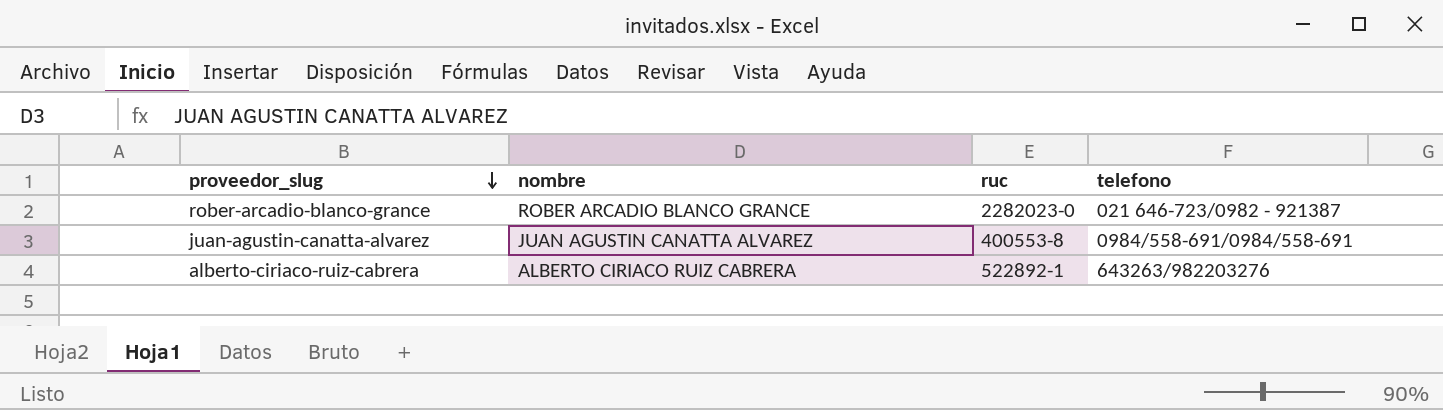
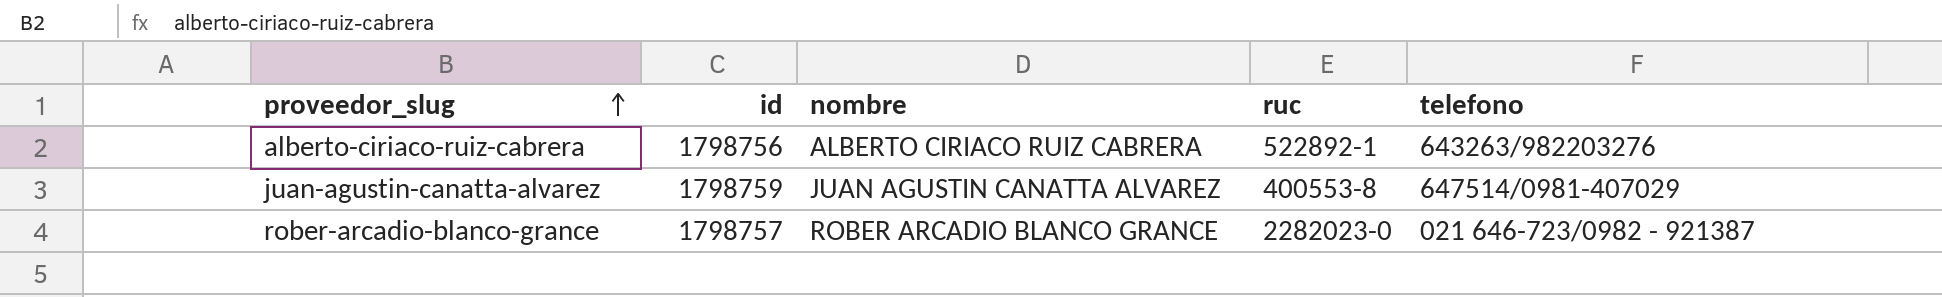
row order: proveedor_slug descending -> proveedor_slug ascending
column id | position: none -> 2
juan-agustin-canatta-alvarez | telefono: 0984/558-691/0984/558-691 -> 647514/0981-407029

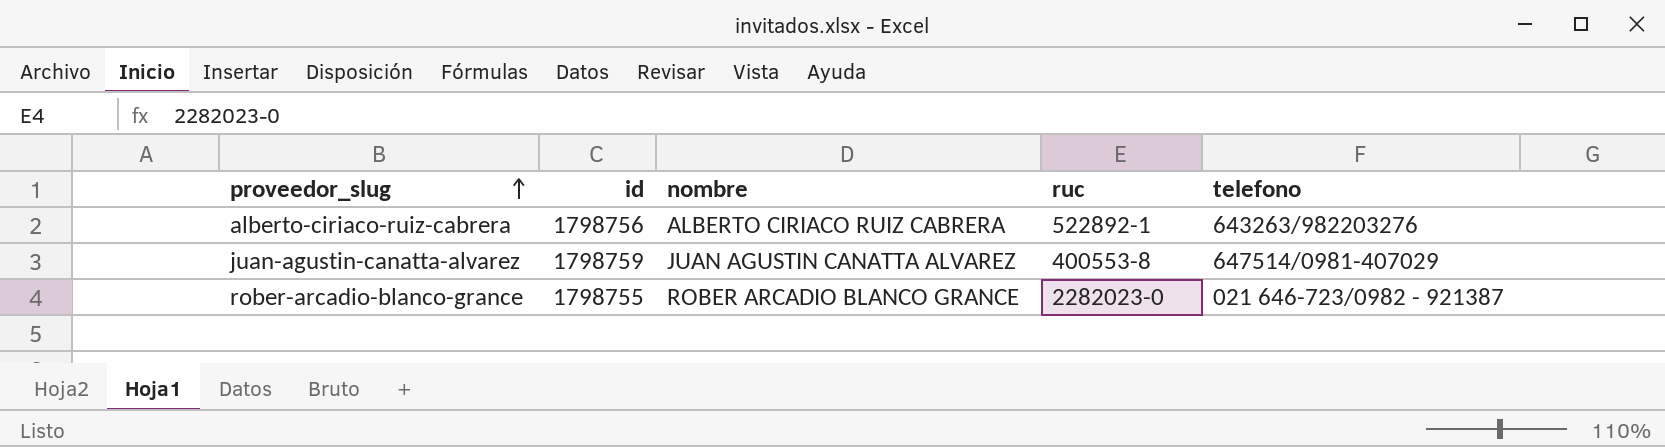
rober-arcadio-blanco-grance | id: 1798757 -> 1798755

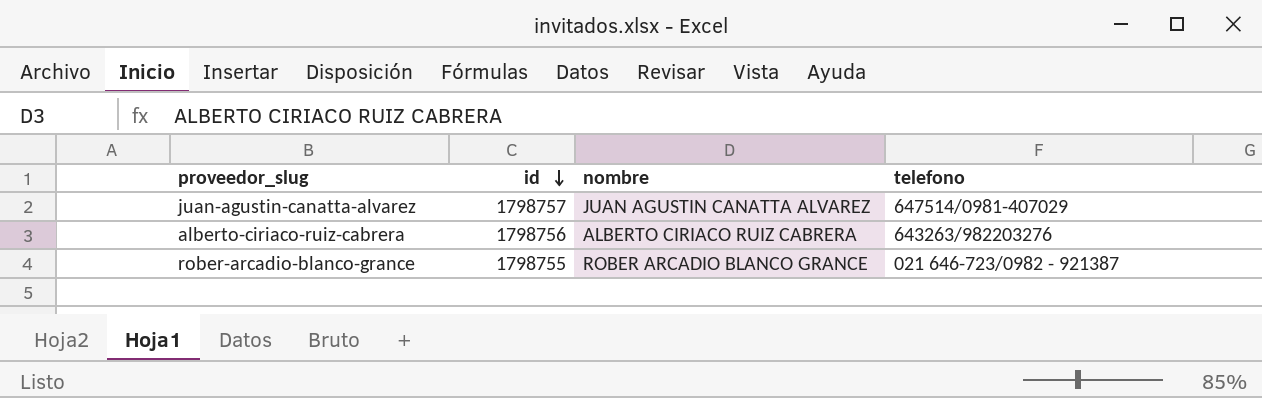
row order: proveedor_slug ascending -> id descending
column ruc | position: 4 -> none
juan-agustin-canatta-alvarez | id: 1798759 -> 1798757

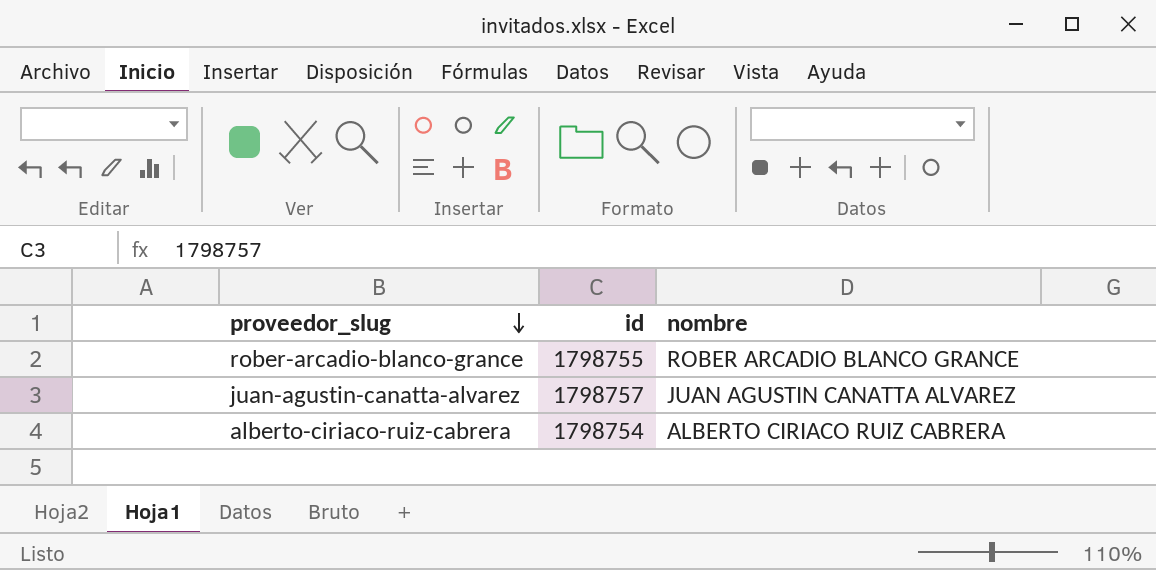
row order: id descending -> proveedor_slug descending
column telefono | position: 4 -> none
alberto-ciriaco-ruiz-cabrera | id: 1798756 -> 1798754

